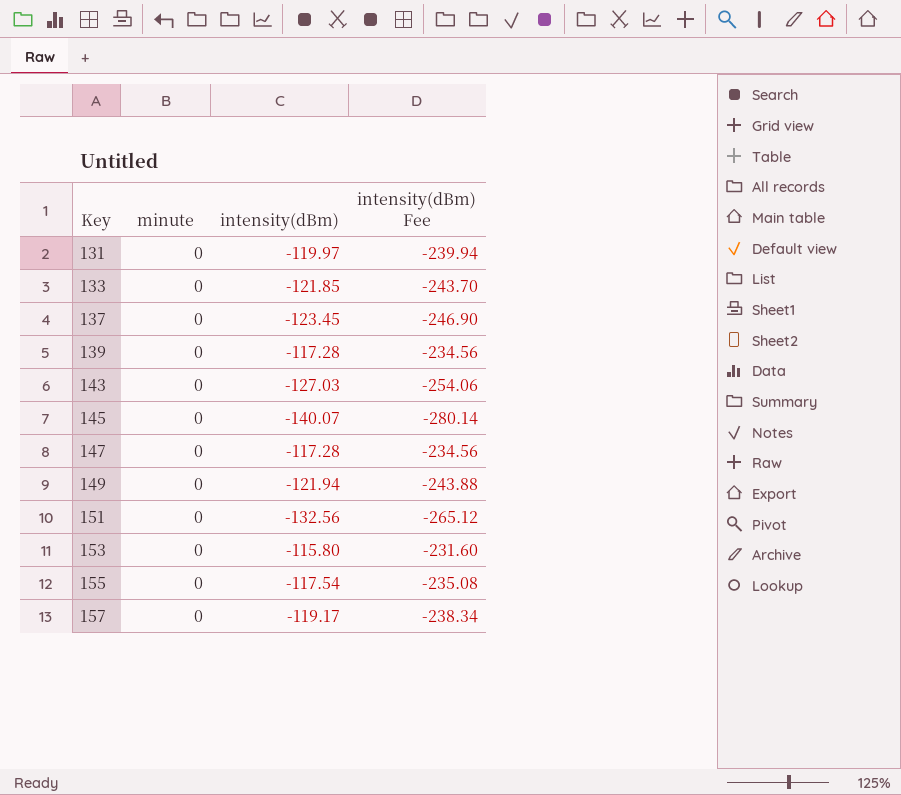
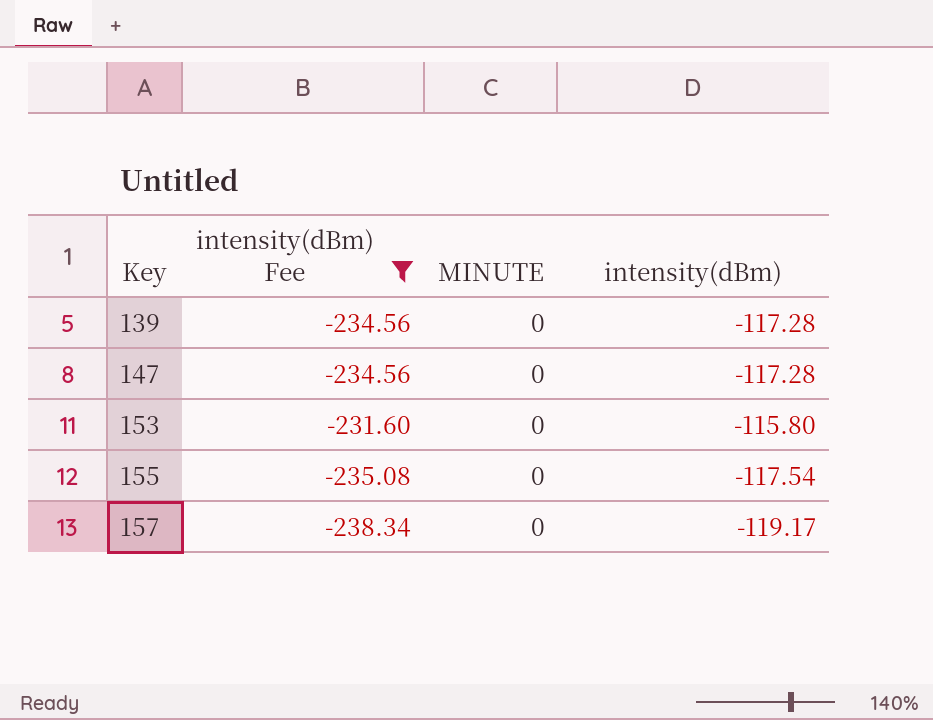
filter: none -> intensity(dBm) Fee >= -238.34
column intensity(dBm) Fee | position: 4 -> 2
column name: minute -> MINUTE

